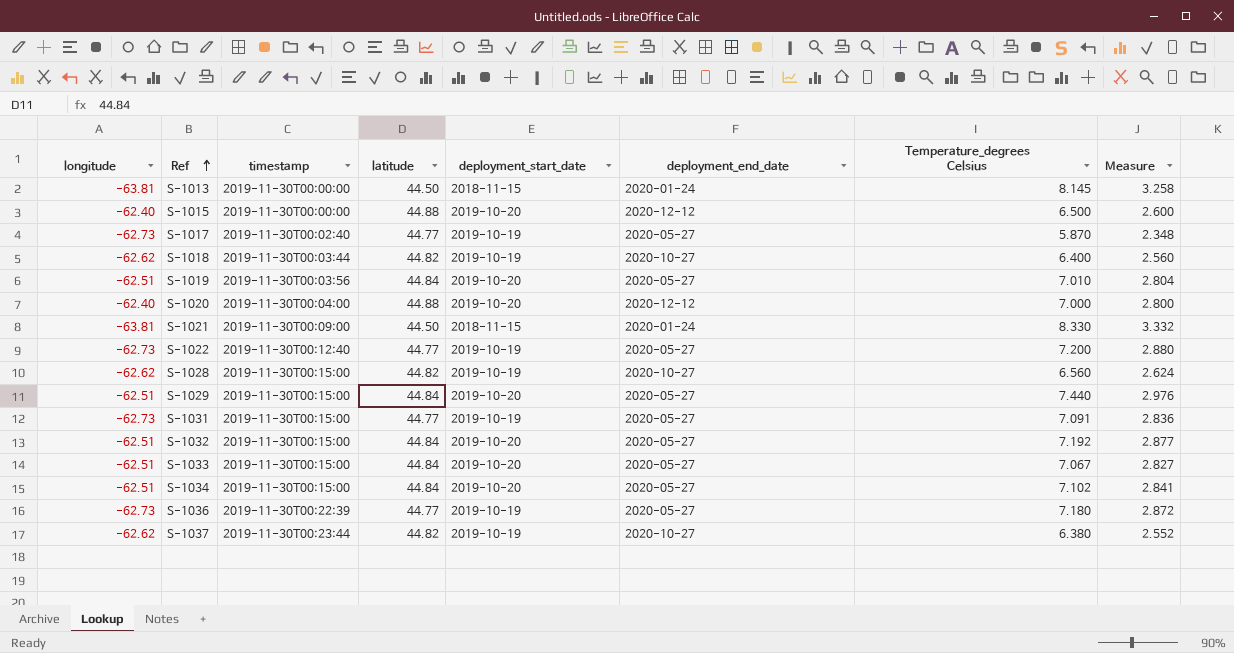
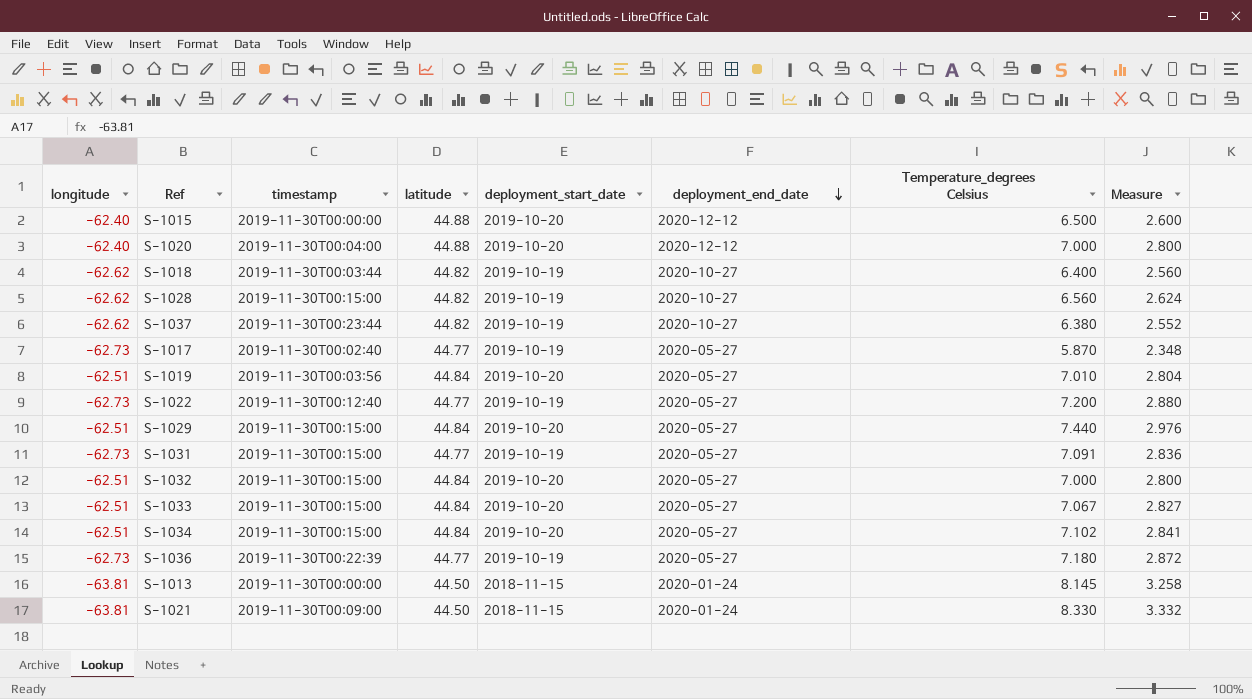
row order: Ref ascending -> deployment_end_date descending
S-1032 | Temperature_degrees Celsius: 7.192 -> 7.000
S-1032 | Measure: 2.877 -> 2.800

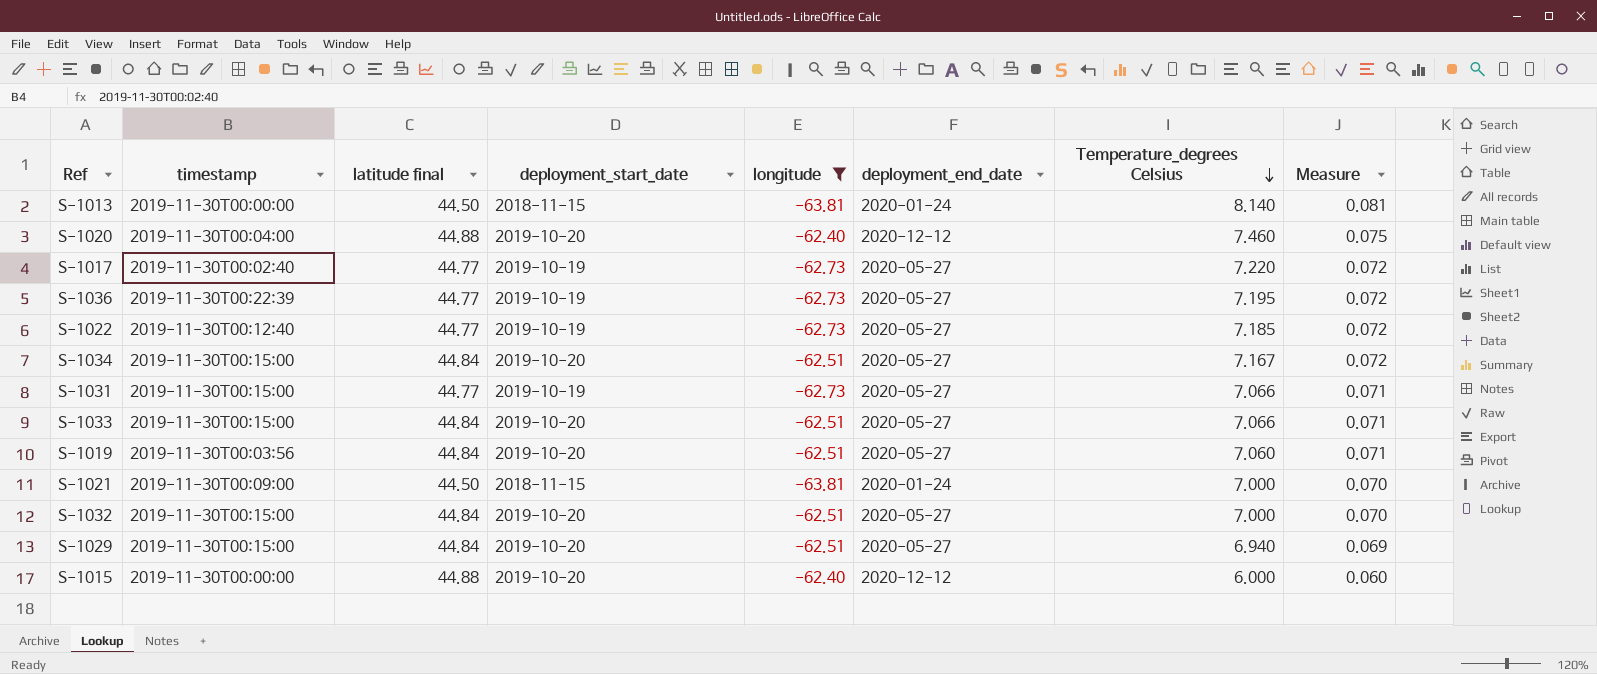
filter: none -> longitude != -62.62
row order: deployment_end_date descending -> Temperature_degrees Celsius descending
column name: latitude -> latitude final
column longitude | position: 1 -> 5
column Measure | formula: [Temperature_degrees Celsius] * 0.4 -> [Temperature_degrees Celsius] * 0.01
S-1013 | Temperature_degrees Celsius: 8.145 -> 8.140
S-1020 | Temperature_degrees Celsius: 7.000 -> 7.460
S-1017 | Temperature_degrees Celsius: 5.870 -> 7.220
S-1036 | Temperature_degrees Celsius: 7.180 -> 7.195
S-1022 | Temperature_degrees Celsius: 7.200 -> 7.185
S-1034 | Temperature_degrees Celsius: 7.102 -> 7.167
S-1031 | Temperature_degrees Celsius: 7.091 -> 7.066
S-1033 | Temperature_degrees Celsius: 7.067 -> 7.066
S-1019 | Temperature_degrees Celsius: 7.010 -> 7.060
S-1021 | Temperature_degrees Celsius: 8.330 -> 7.000
S-1029 | Temperature_degrees Celsius: 7.440 -> 6.940
S-1015 | Temperature_degrees Celsius: 6.500 -> 6.000

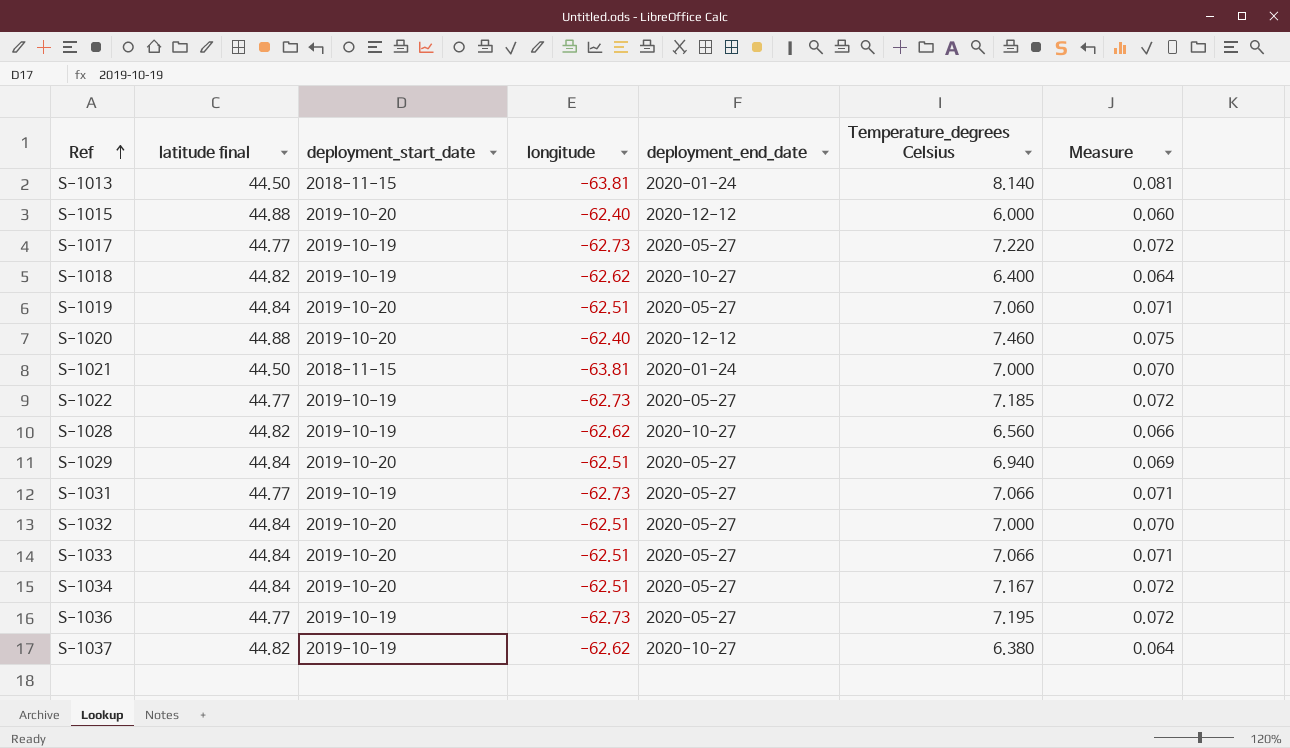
filter: longitude != -62.62 -> none
row order: Temperature_degrees Celsius descending -> Ref ascending
column timestamp | position: 2 -> none

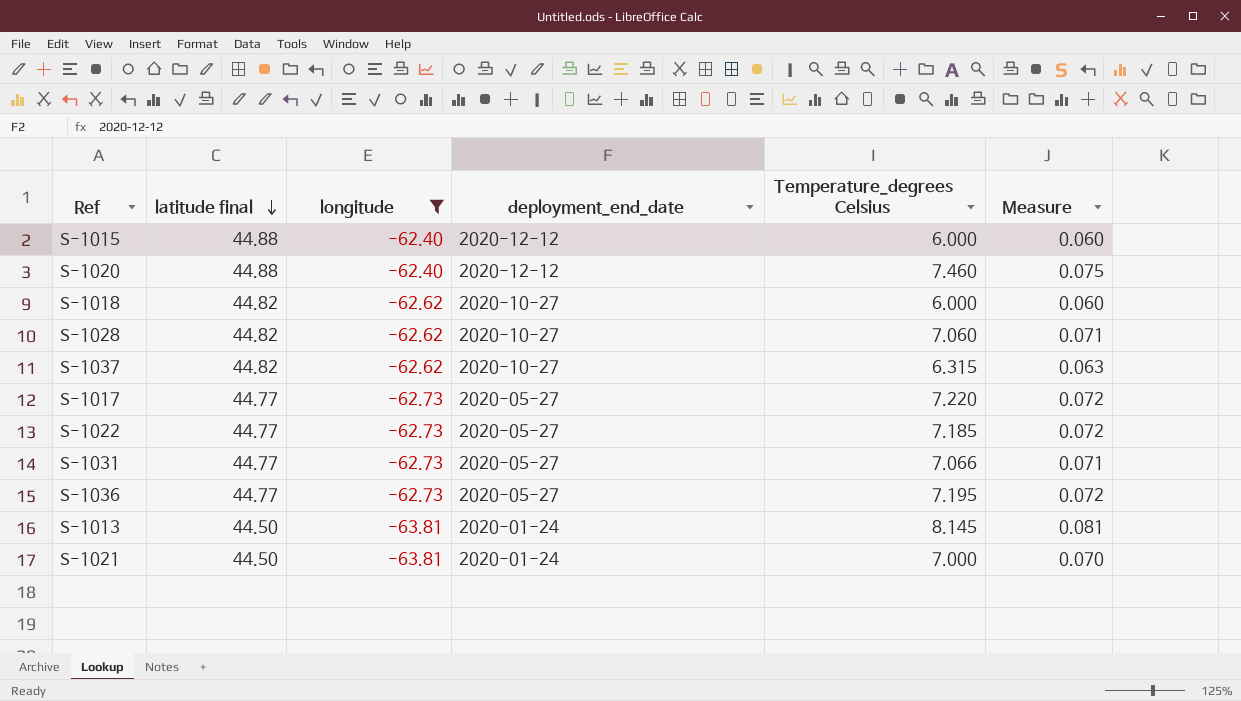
filter: none -> longitude != -62.51
row order: Ref ascending -> latitude final descending
column deployment_start_date | position: 3 -> none
S-1018 | Temperature_degrees Celsius: 6.400 -> 6.000
S-1018 | Measure: 0.064 -> 0.060
S-1028 | Temperature_degrees Celsius: 6.560 -> 7.060
S-1028 | Measure: 0.066 -> 0.071
S-1037 | Temperature_degrees Celsius: 6.380 -> 6.315
S-1037 | Measure: 0.064 -> 0.063
S-1013 | Temperature_degrees Celsius: 8.140 -> 8.145

